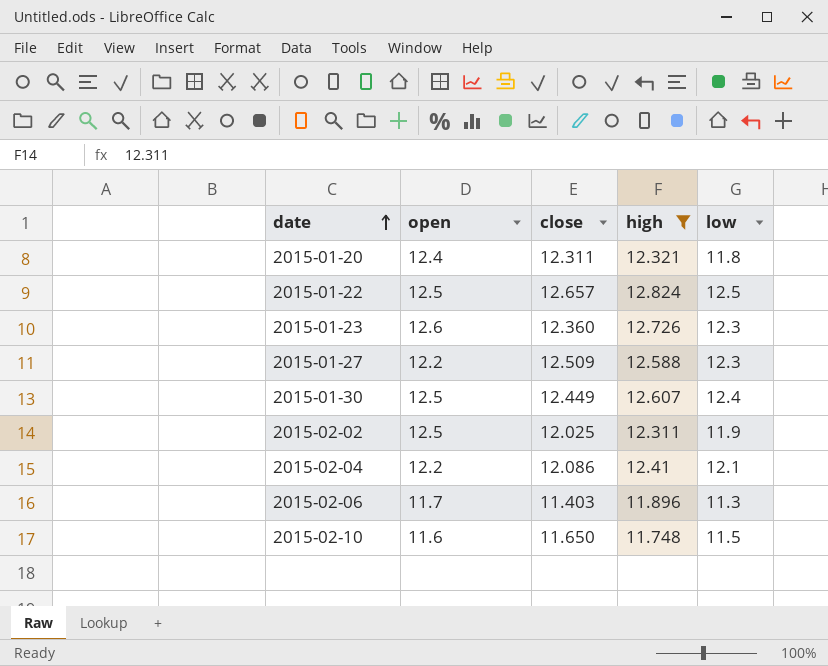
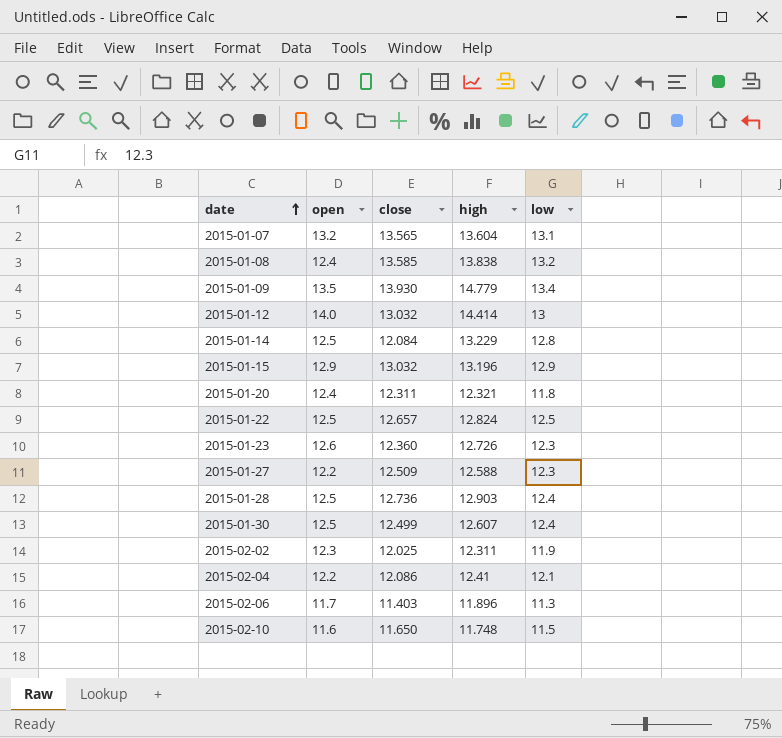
filter: high <= 12.824 -> none
2015-01-30 | close: 12.449 -> 12.499
2015-02-02 | open: 12.5 -> 12.3

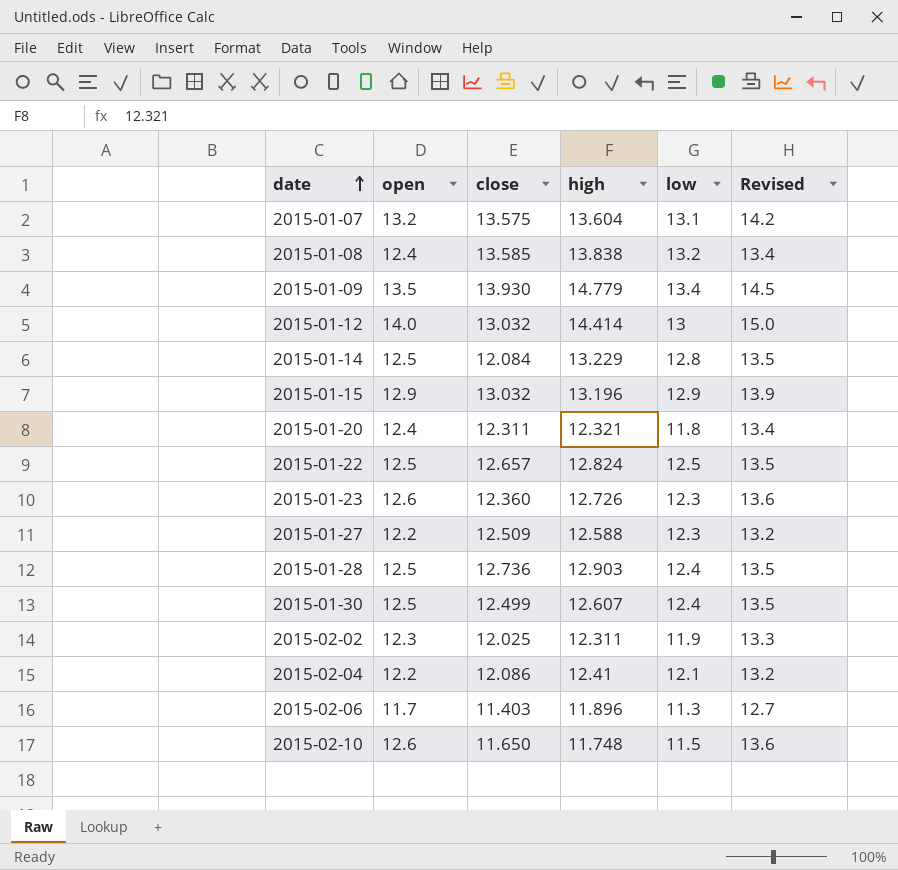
column Revised | formula: none -> [open] + 1
2015-01-07 | close: 13.565 -> 13.575
2015-02-10 | open: 11.6 -> 12.6

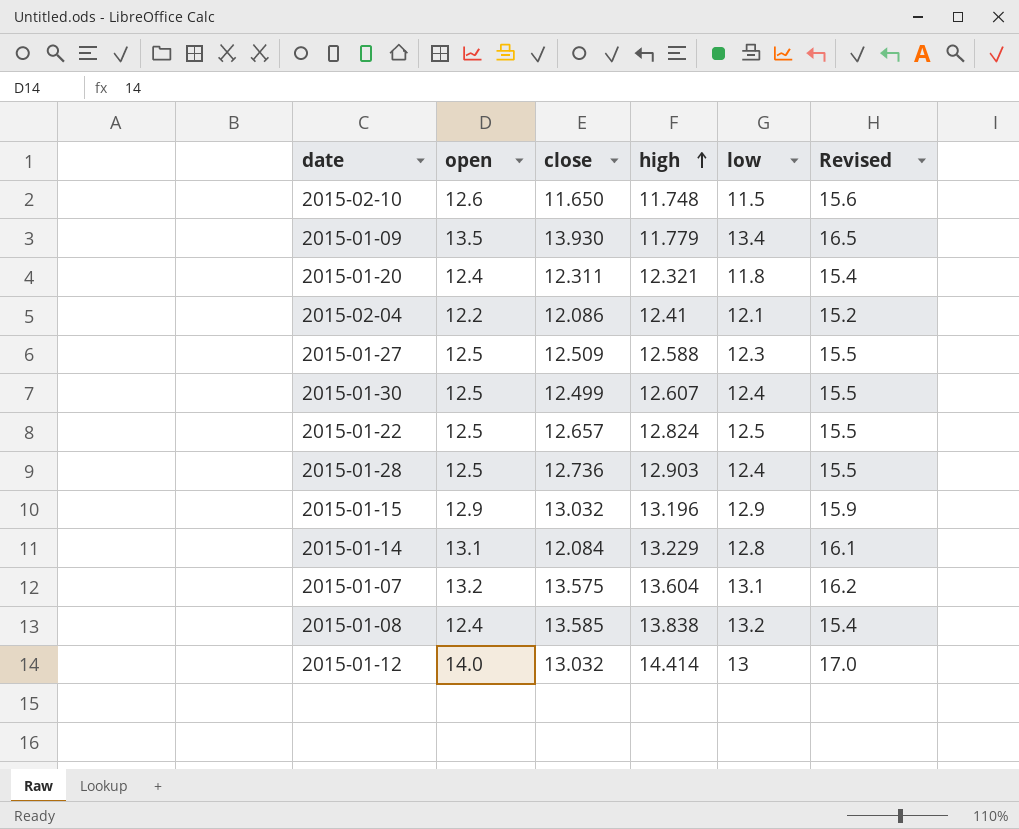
row order: date ascending -> high ascending
column Revised | formula: [open] + 1 -> [open] + 3
row 2015-01-23: 12.6 | 12.360 | 12.726 | 12.3 | 13.6 -> none
row 2015-02-02: 12.3 | 12.025 | 12.311 | 11.9 | 13.3 -> none
row 2015-02-06: 11.7 | 11.403 | 11.896 | 11.3 | 12.7 -> none
2015-01-09 | high: 14.779 -> 11.779
2015-01-27 | open: 12.2 -> 12.5
2015-01-14 | open: 12.5 -> 13.1

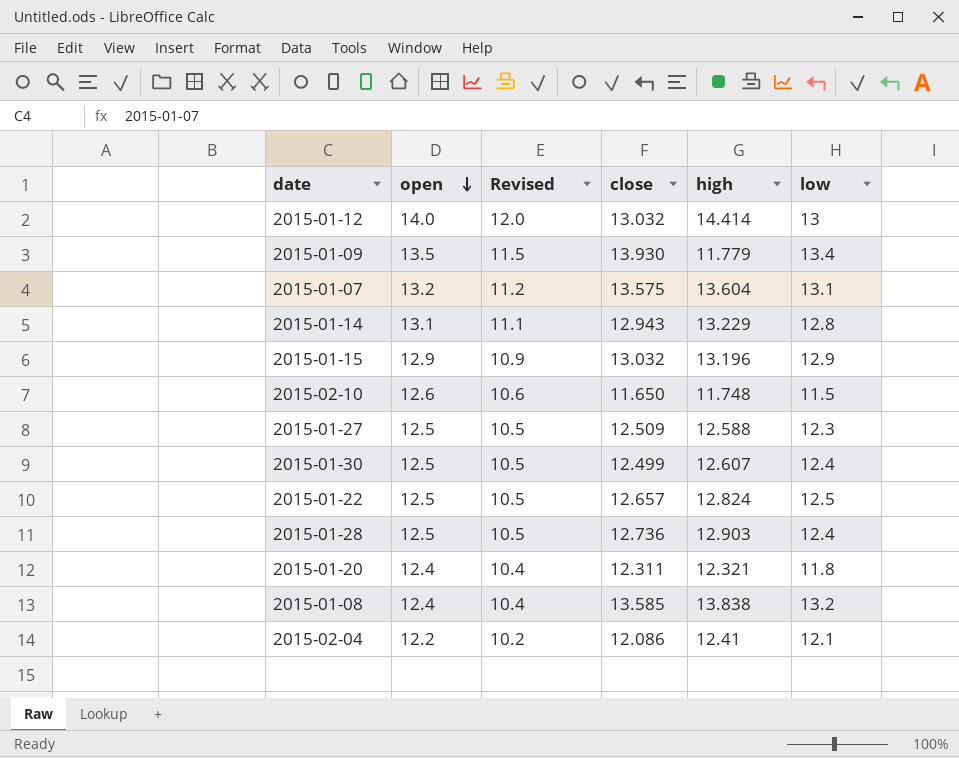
row order: high ascending -> open descending
column Revised | formula: [open] + 3 -> [open] - 2
column Revised | position: 6 -> 3
2015-01-14 | close: 12.084 -> 12.943

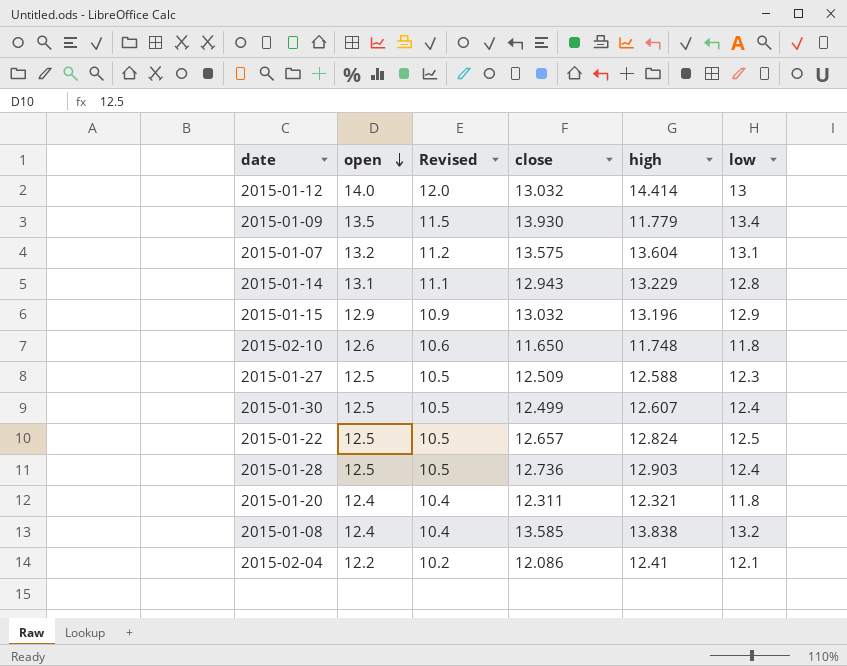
2015-02-10 | low: 11.5 -> 11.8

